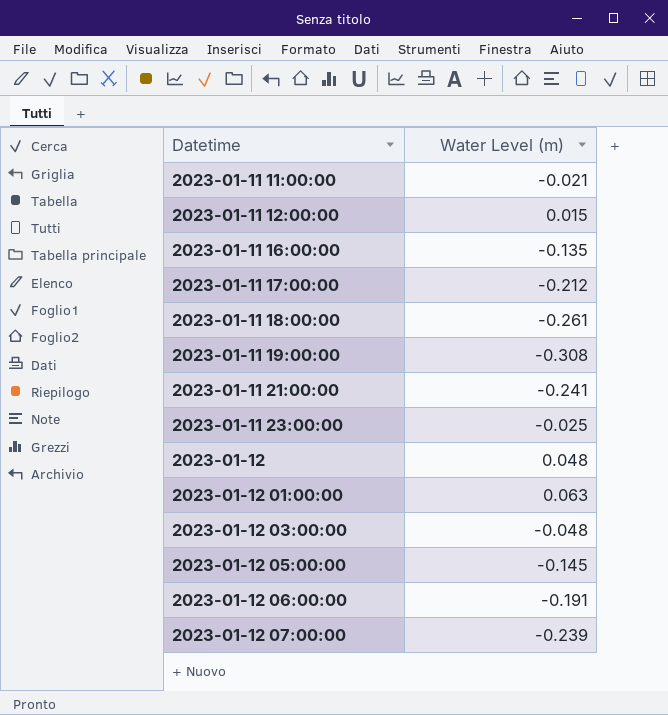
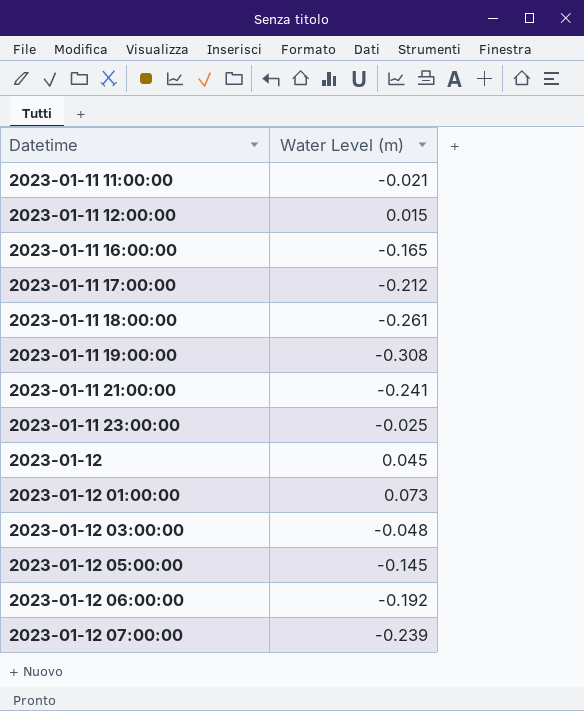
2023-01-11 16:00:00 | Water Level (m): -0.135 -> -0.165
2023-01-12 | Water Level (m): 0.048 -> 0.045
2023-01-12 01:00:00 | Water Level (m): 0.063 -> 0.073
2023-01-12 06:00:00 | Water Level (m): -0.191 -> -0.192

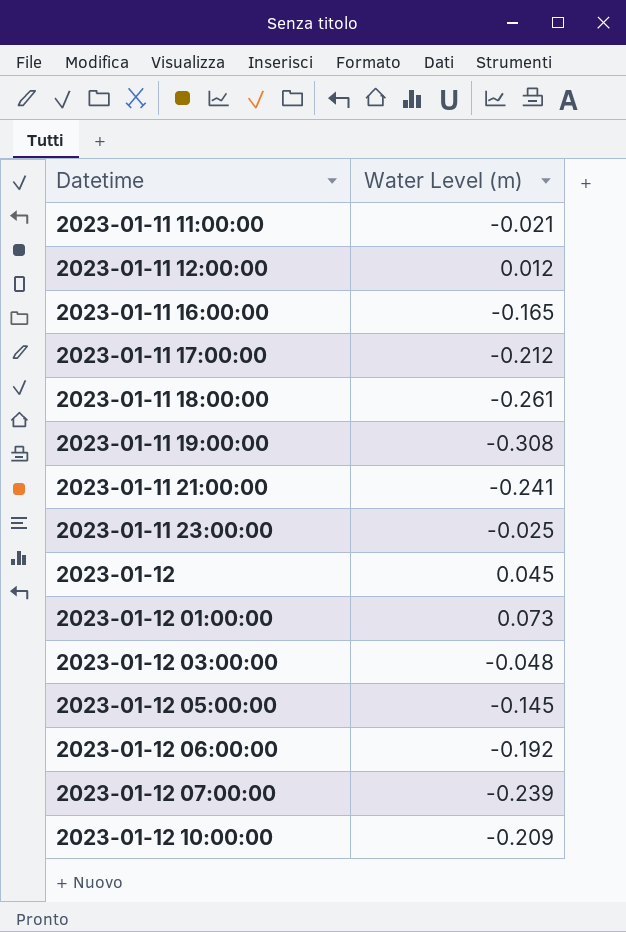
2023-01-11 12:00:00 | Water Level (m): 0.015 -> 0.012
row 2023-01-12 10:00:00: none -> -0.209

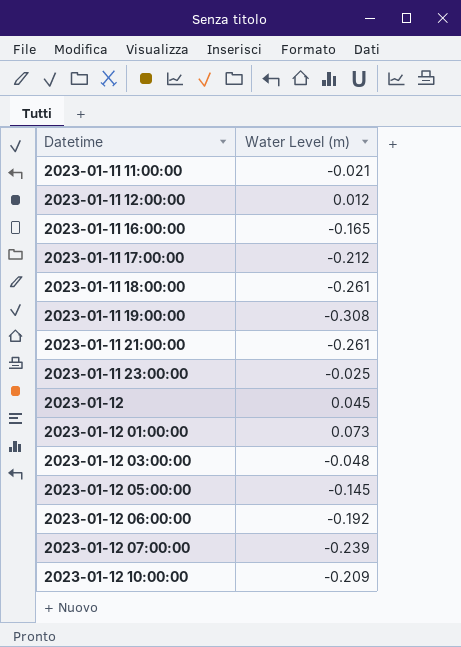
2023-01-11 21:00:00 | Water Level (m): -0.241 -> -0.261

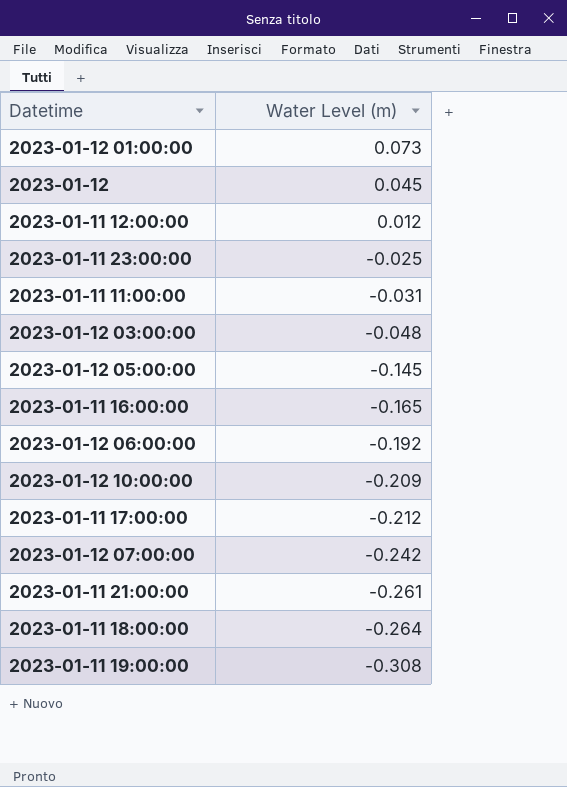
row order: Datetime ascending -> Water Level (m) descending
2023-01-11 11:00:00 | Water Level (m): -0.021 -> -0.031
2023-01-12 07:00:00 | Water Level (m): -0.239 -> -0.242
2023-01-11 18:00:00 | Water Level (m): -0.261 -> -0.264

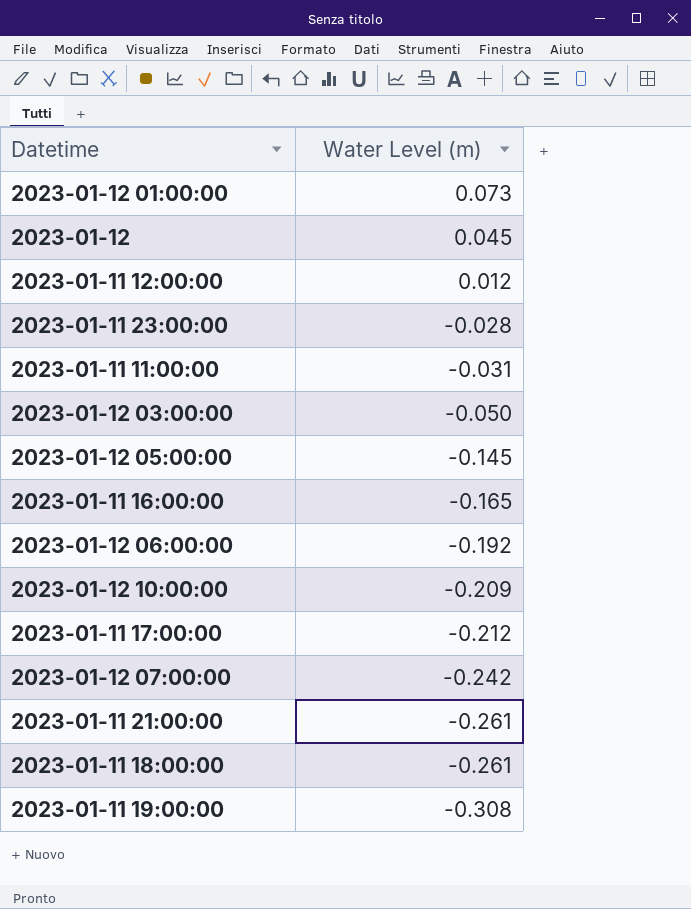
2023-01-11 23:00:00 | Water Level (m): -0.025 -> -0.028
2023-01-12 03:00:00 | Water Level (m): -0.048 -> -0.050
2023-01-11 18:00:00 | Water Level (m): -0.264 -> -0.261

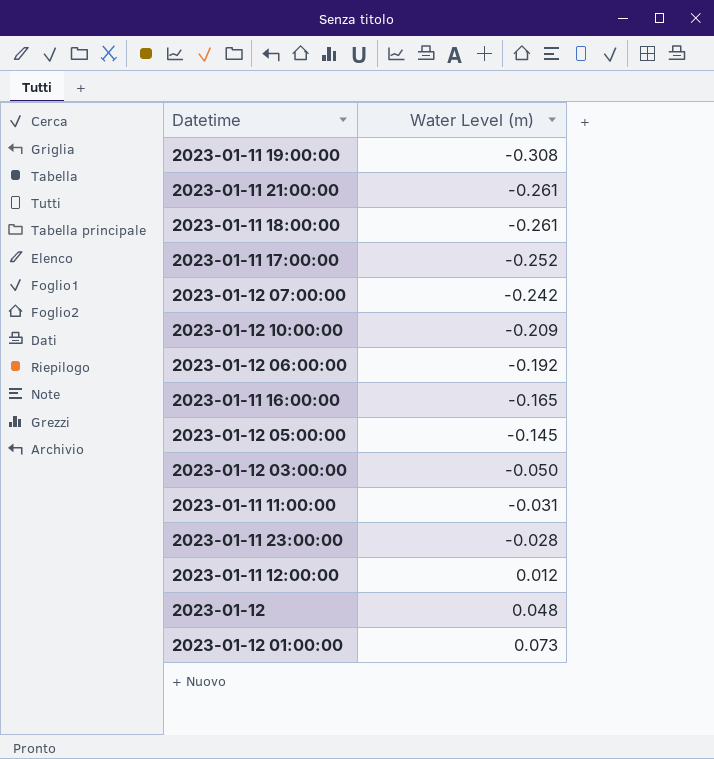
row order: Water Level (m) descending -> Water Level (m) ascending
2023-01-11 17:00:00 | Water Level (m): -0.212 -> -0.252
2023-01-12 | Water Level (m): 0.045 -> 0.048

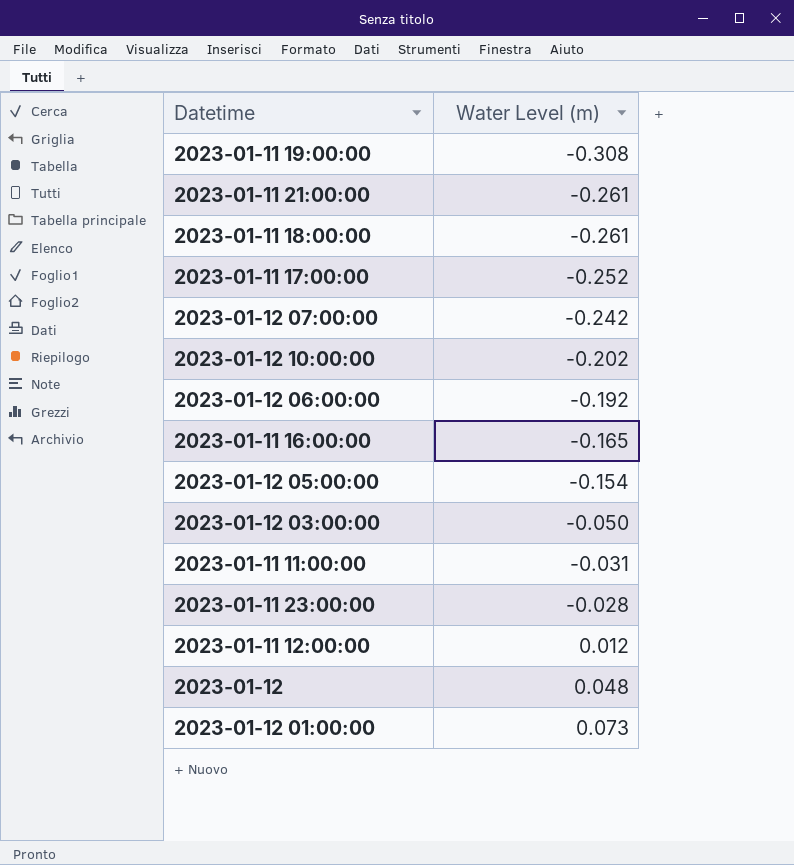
2023-01-12 10:00:00 | Water Level (m): -0.209 -> -0.202
2023-01-12 05:00:00 | Water Level (m): -0.145 -> -0.154

